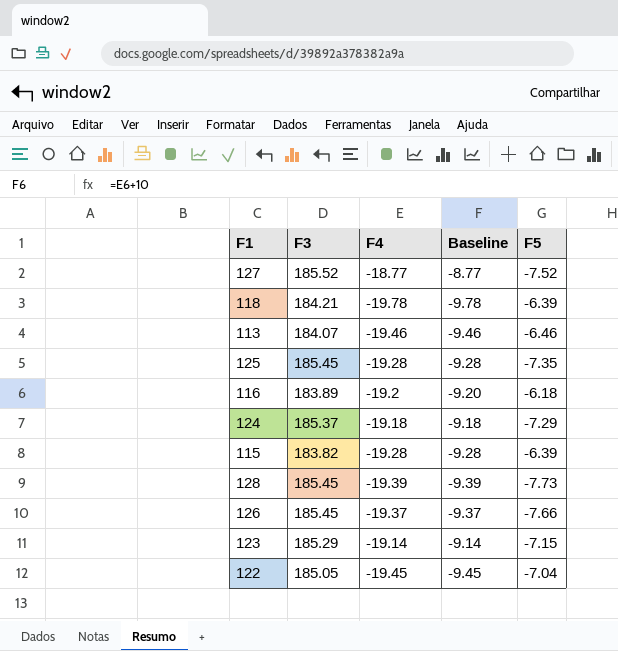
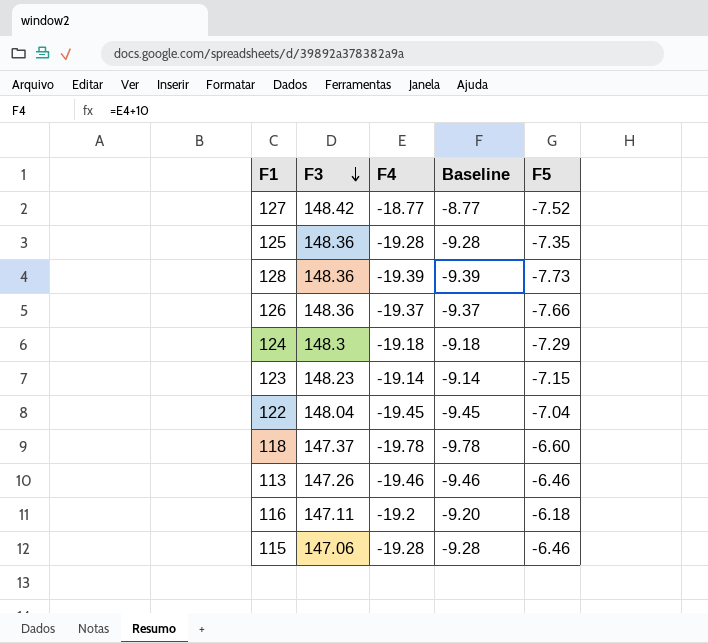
row order: none -> F3 descending
127 | F3: 185.52 -> 148.42
125 | F3: 185.45 -> 148.36
128 | F3: 185.45 -> 148.36
126 | F3: 185.45 -> 148.36
124 | F3: 185.37 -> 148.3
123 | F3: 185.29 -> 148.23
122 | F3: 185.05 -> 148.04
118 | F3: 184.21 -> 147.37
118 | F5: -6.39 -> -6.60
113 | F3: 184.07 -> 147.26
116 | F3: 183.89 -> 147.11
115 | F3: 183.82 -> 147.06
115 | F5: -6.39 -> -6.46

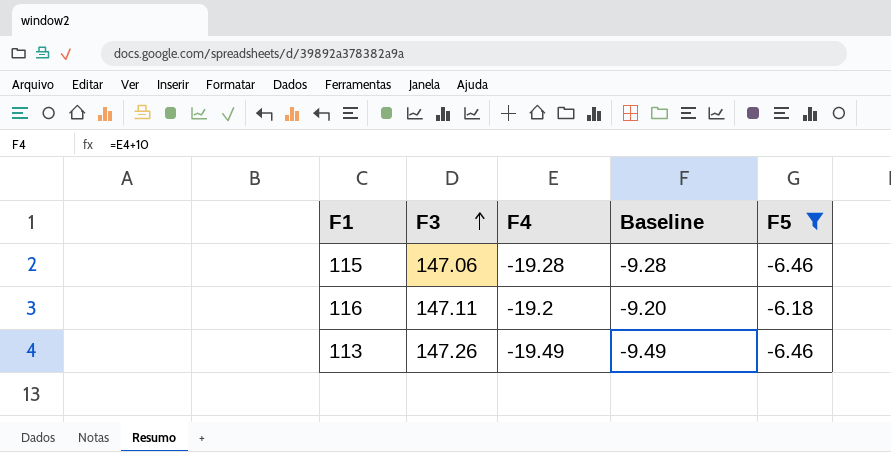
filter: none -> F5 >= -6.46
row order: F3 descending -> F3 ascending
113 | F4: -19.46 -> -19.49
113 | Baseline: -9.46 -> -9.49

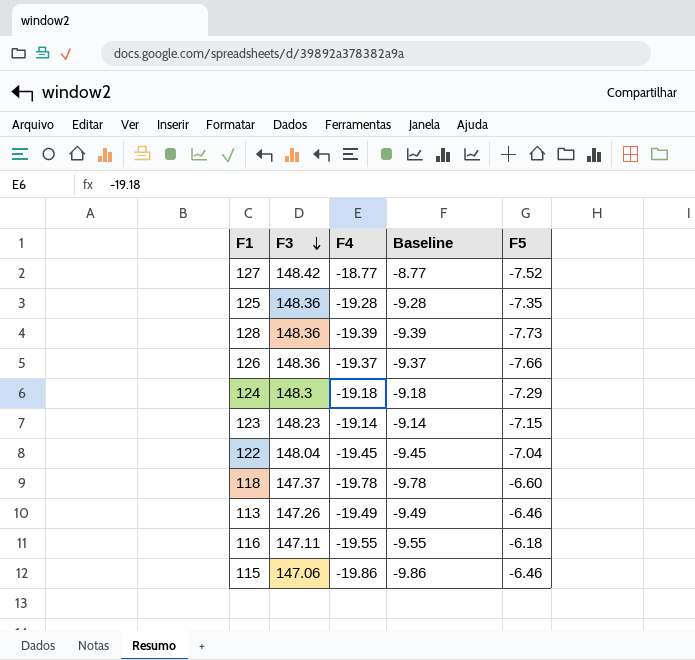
filter: F5 >= -6.46 -> none
row order: F3 ascending -> F3 descending
116 | F4: -19.2 -> -19.55
116 | Baseline: -9.20 -> -9.55
115 | F4: -19.28 -> -19.86
115 | Baseline: -9.28 -> -9.86

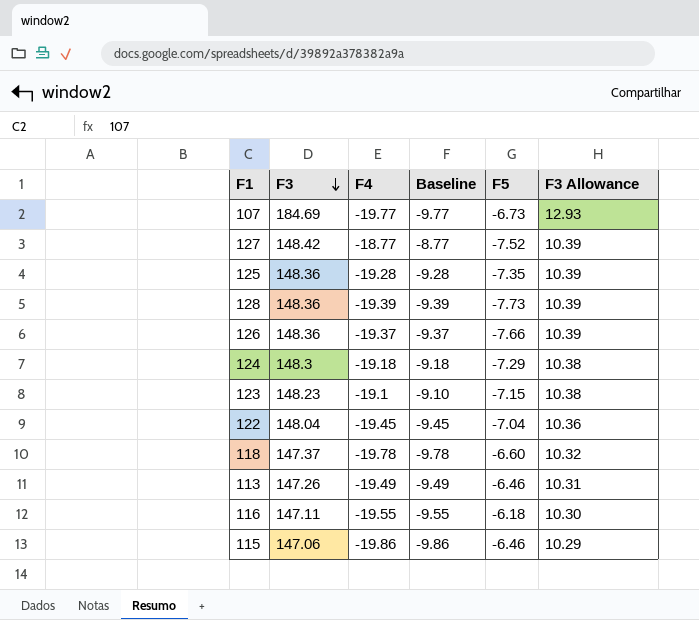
column F3 Allowance | formula: none -> [F3] * 0.07
row 107: none -> 184.69 | -19.77 | -9.77 | -6.73 | 12.93
123 | F4: -19.14 -> -19.1
123 | Baseline: -9.14 -> -9.10

